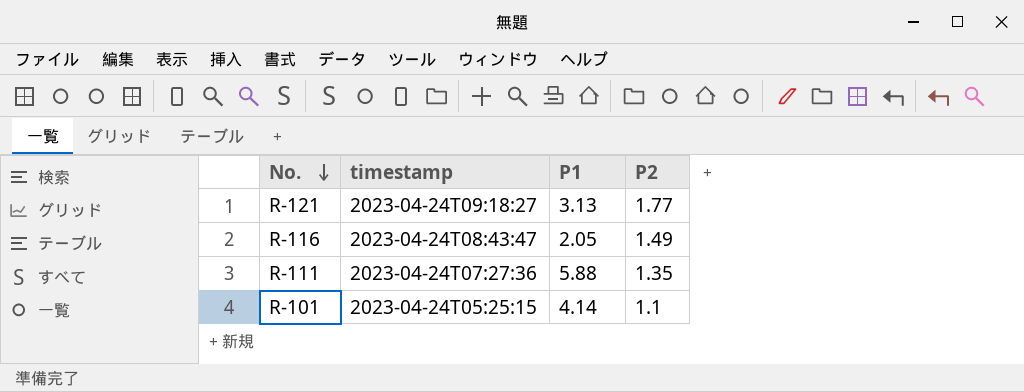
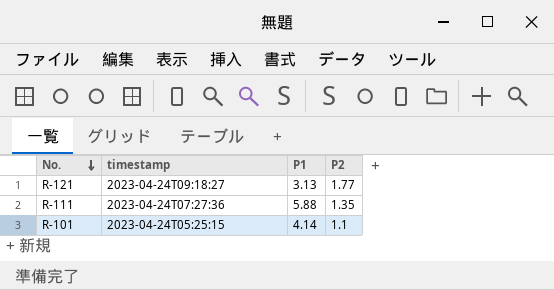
row R-116: 2023-04-24T08:43:47 | 2.05 | 1.49 -> none

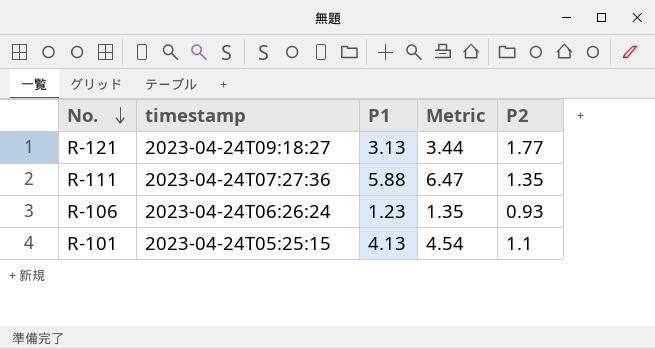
column Metric | formula: none -> [P1] * 1.1
row R-106: none -> 2023-04-24T06:26:24 | 1.23 | 1.35 | 0.93
R-101 | P1: 4.14 -> 4.13

